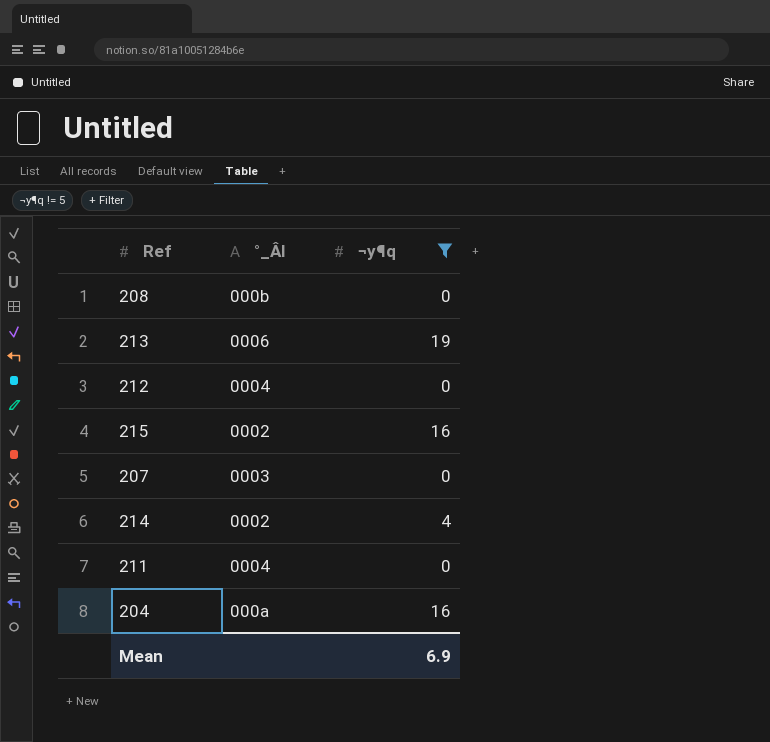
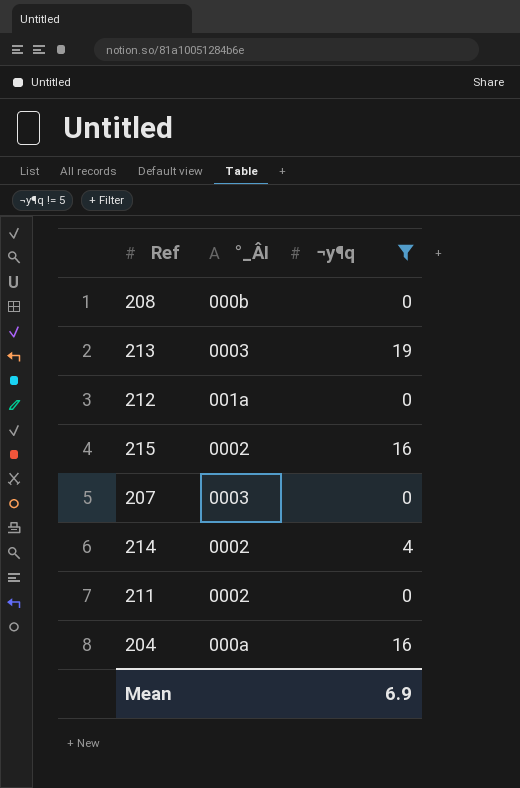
213 | °_ÂI: 0006 -> 0003
212 | °_ÂI: 0004 -> 001a
211 | °_ÂI: 0004 -> 0002

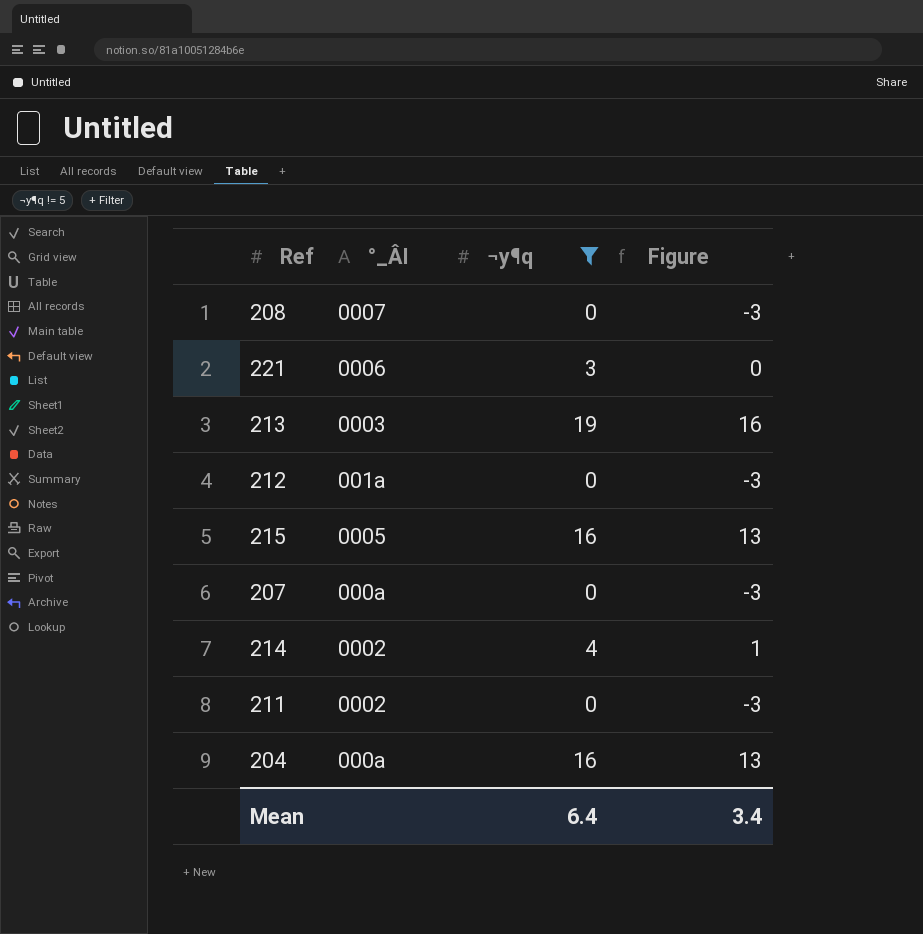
column Figure | formula: none -> [¬y¶q] - 3
208 | °_ÂI: 000b -> 0007
row 221: none -> 0006 | 3 | 0
215 | °_ÂI: 0002 -> 0005
207 | °_ÂI: 0003 -> 000a
Mean | ¬y¶q: 6.9 -> 6.4

